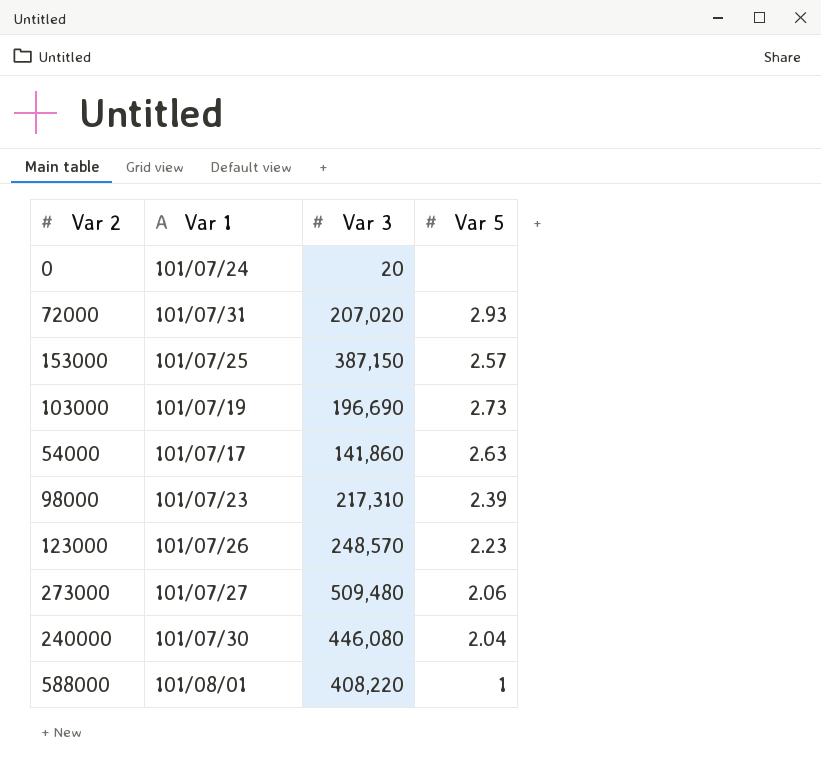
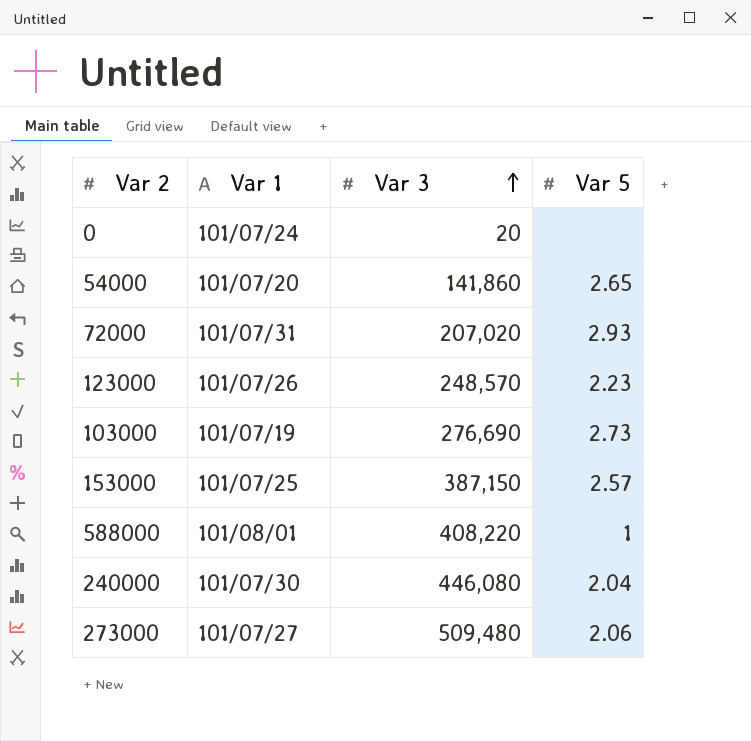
row order: none -> Var 3 ascending
row 98000: 101/07/23 | 217,310 | 2.39 -> none
54000 | Var 1: 101/07/17 -> 101/07/20
54000 | Var 5: 2.63 -> 2.65
103000 | Var 3: 196,690 -> 276,690

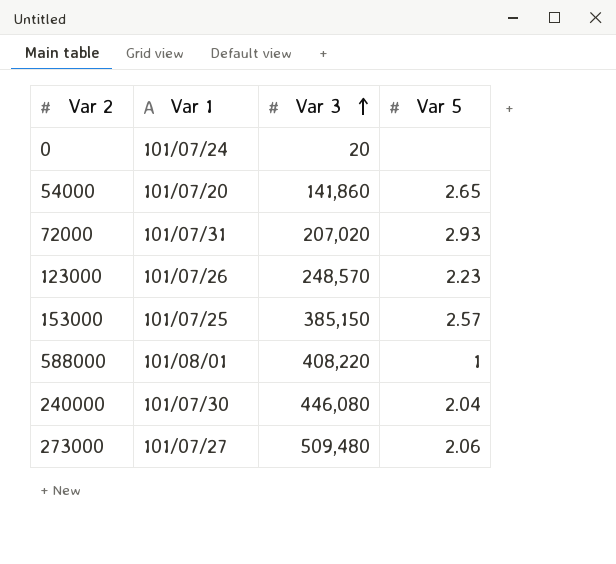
row 103000: 101/07/19 | 276,690 | 2.73 -> none
153000 | Var 3: 387,150 -> 385,150

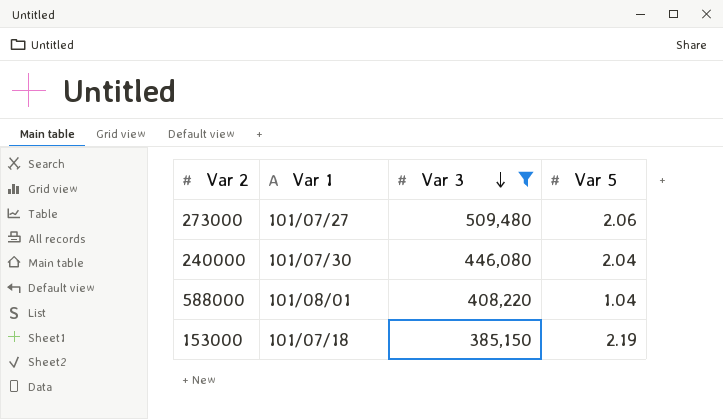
filter: none -> Var 3 >= 385,150
row order: Var 3 ascending -> Var 3 descending
588000 | Var 5: 1 -> 1.04
153000 | Var 1: 101/07/25 -> 101/07/18
153000 | Var 5: 2.57 -> 2.19

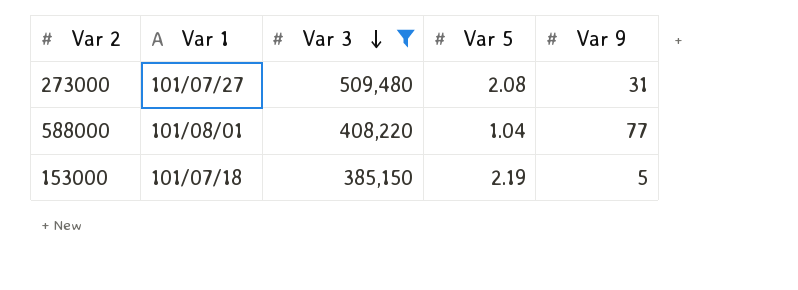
column Var 9 | position: none -> 5
row 240000: 101/07/30 | 446,080 | 2.04 -> none
273000 | Var 5: 2.06 -> 2.08

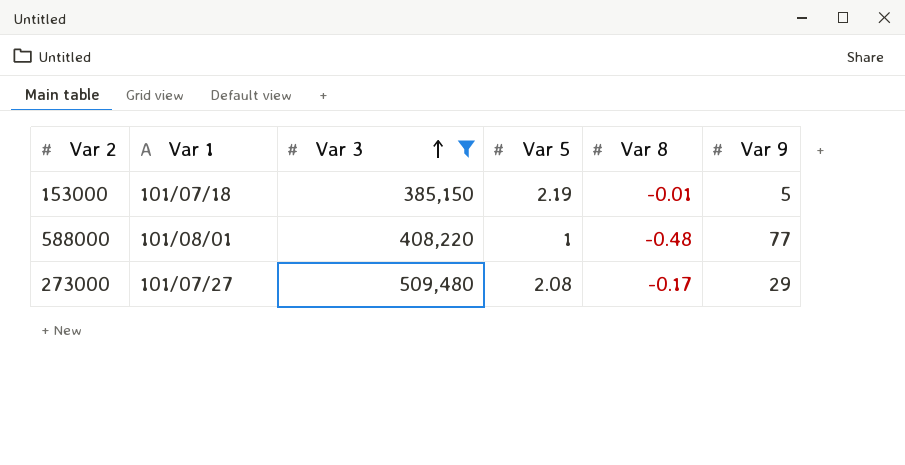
row order: Var 3 descending -> Var 3 ascending
column Var 8 | position: none -> 5
588000 | Var 5: 1.04 -> 1
273000 | Var 9: 31 -> 29

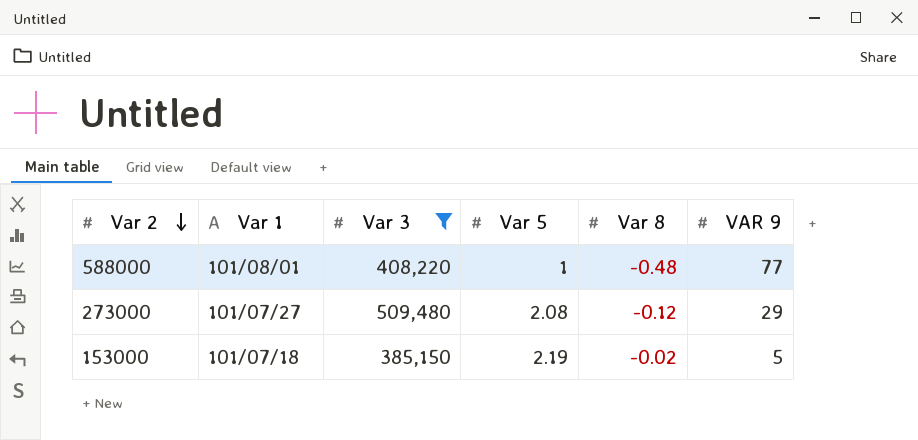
row order: Var 3 ascending -> Var 2 descending
column name: Var 9 -> VAR 9
273000 | Var 8: -0.17 -> -0.12
153000 | Var 8: -0.01 -> -0.02

